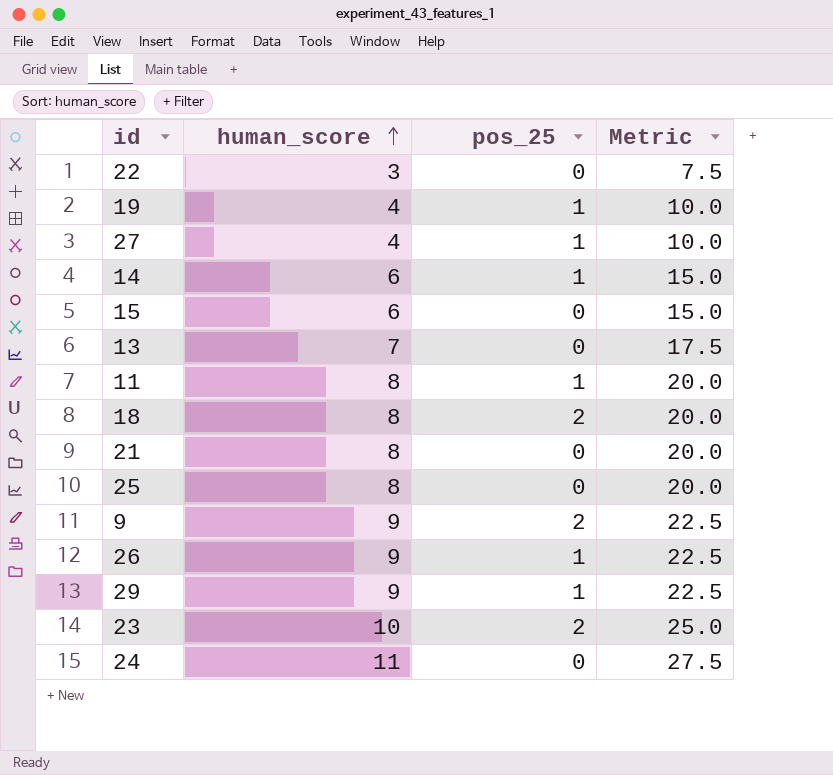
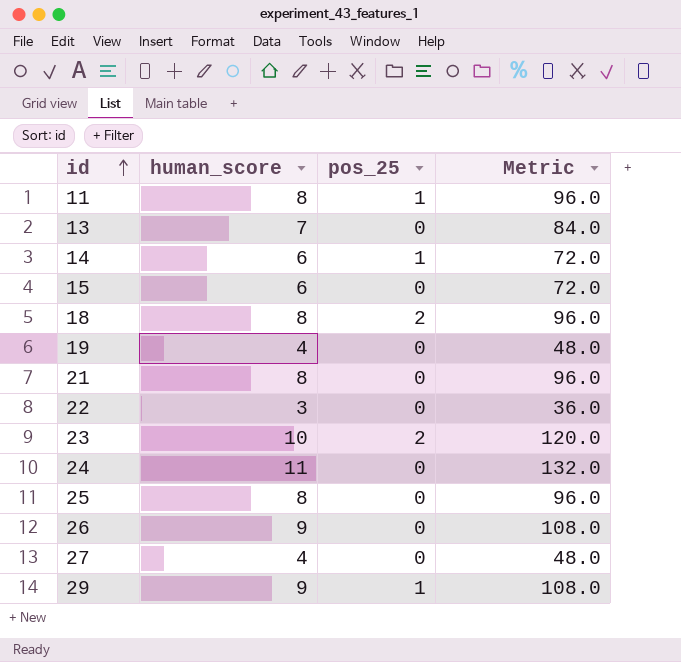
row order: human_score ascending -> id ascending
column Metric | formula: [human_score] * 2.5 -> [human_score] * 12
row 9: 9 | 2 | 22.5 -> none
19 | pos_25: 1 -> 0
26 | pos_25: 1 -> 0
27 | pos_25: 1 -> 0

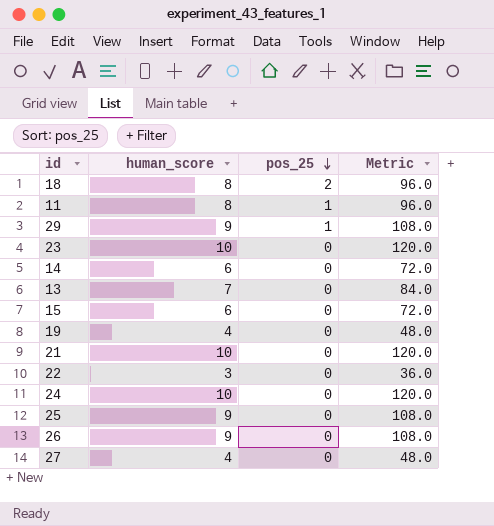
row order: id ascending -> pos_25 descending
23 | pos_25: 2 -> 0
14 | pos_25: 1 -> 0
21 | human_score: 8 -> 10
21 | Metric: 96.0 -> 120.0
24 | human_score: 11 -> 10
24 | Metric: 132.0 -> 120.0
25 | human_score: 8 -> 9
25 | Metric: 96.0 -> 108.0

